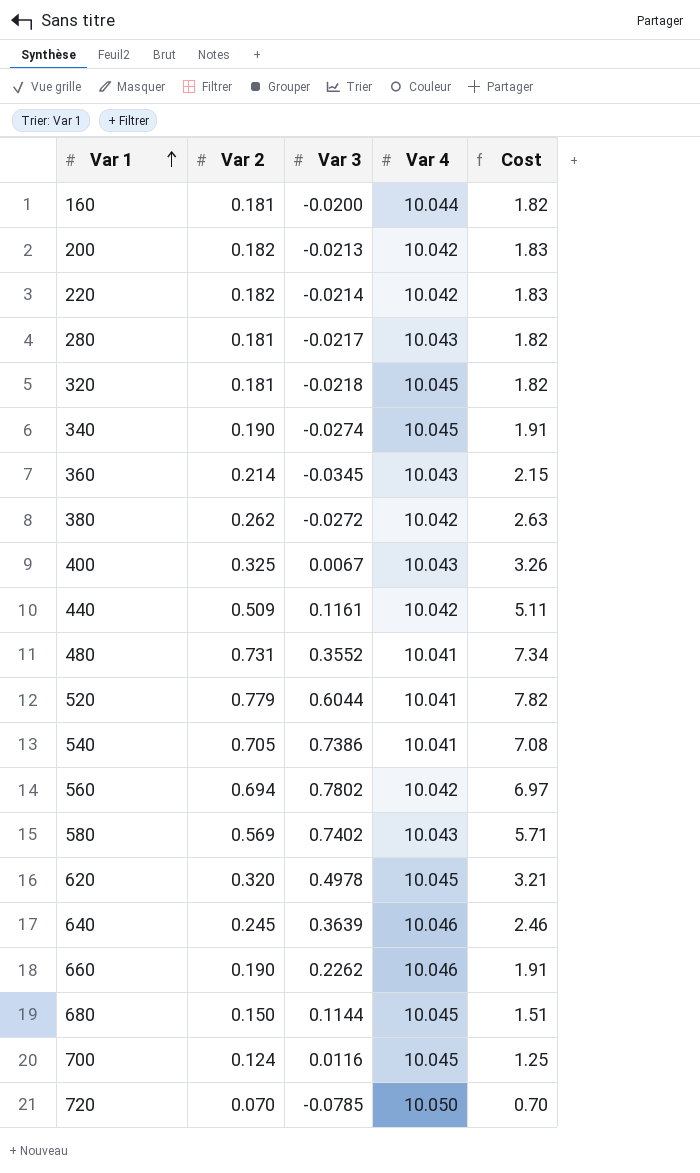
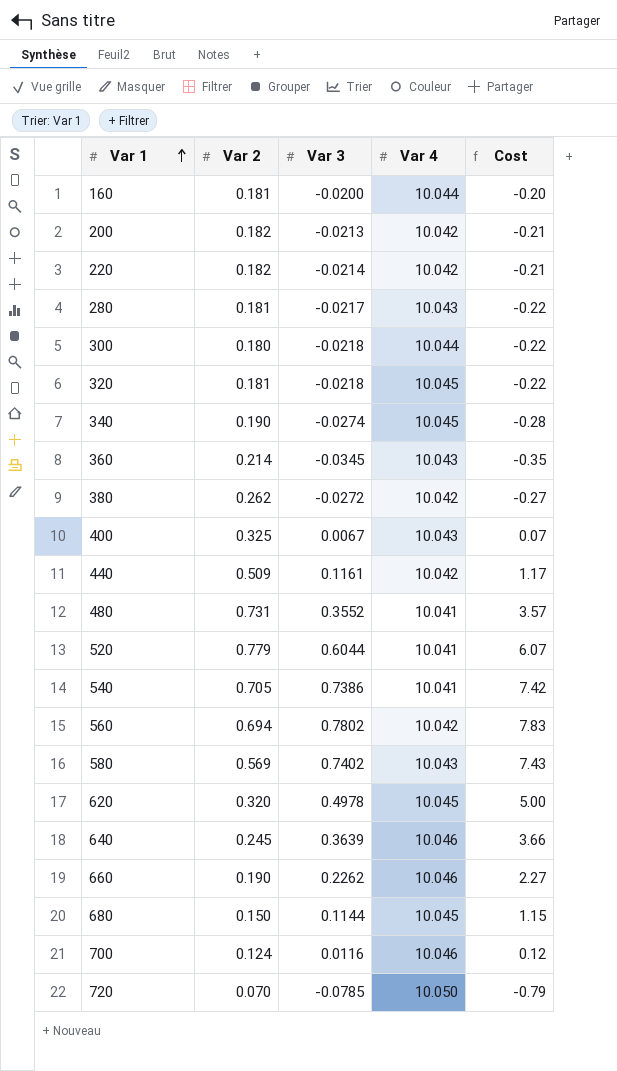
column Cost | formula: [Var 2] * [Var 4] -> [Var 3] * [Var 4]
row 300: none -> 0.180 | -0.0218 | 10.044 | -0.22
700 | Var 4: 10.045 -> 10.046

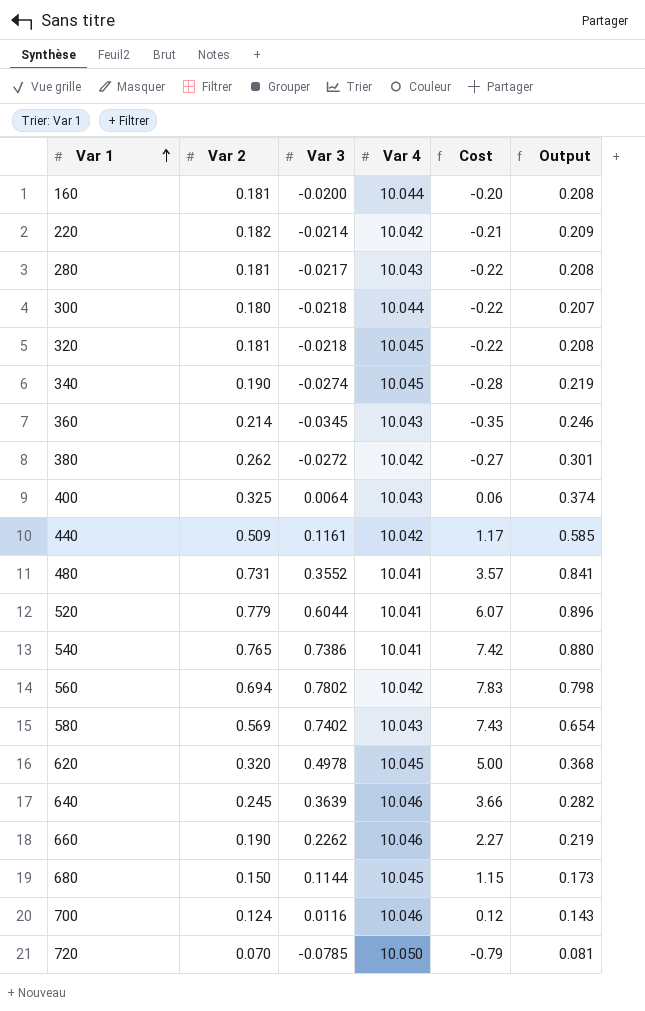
column Output | formula: none -> [Var 2] * 1.15
row 200: 0.182 | -0.0213 | 10.042 | -0.21 -> none
400 | Var 3: 0.0067 -> 0.0064
400 | Cost: 0.07 -> 0.06
540 | Var 2: 0.705 -> 0.765

